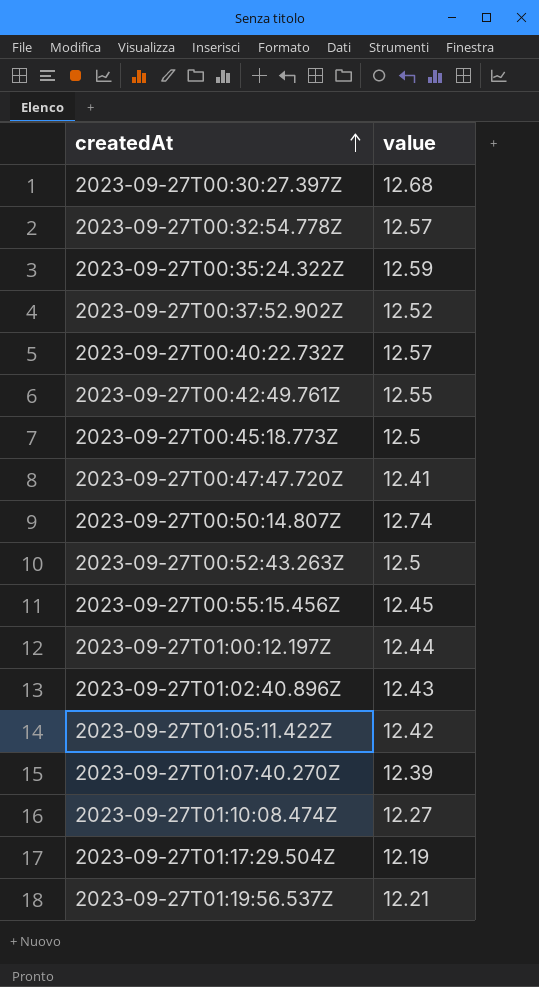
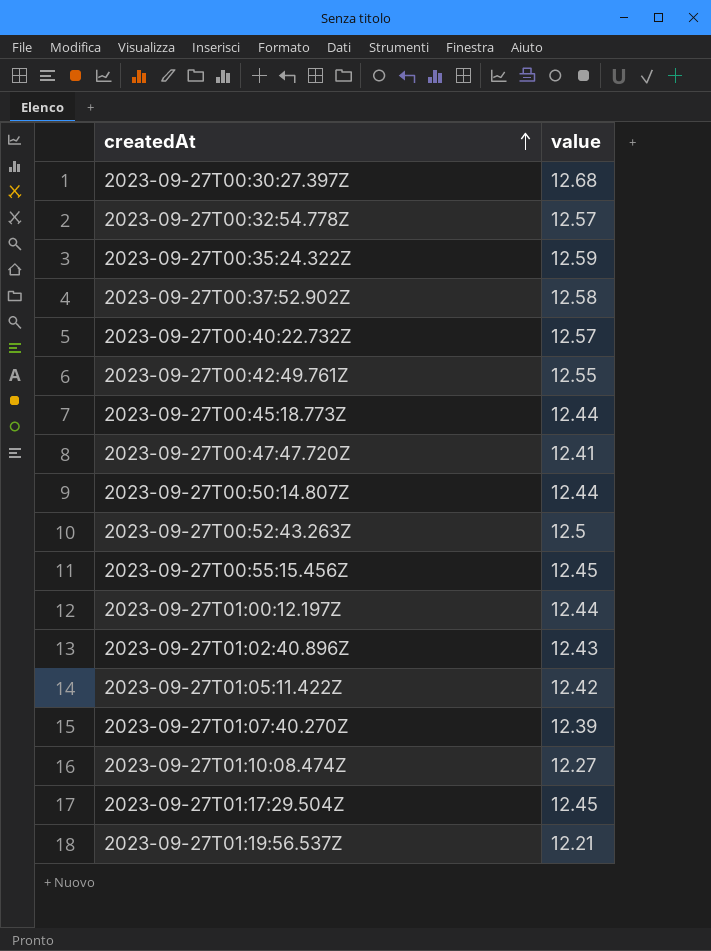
2023-09-27T00:37:52.902Z | value: 12.52 -> 12.58
2023-09-27T00:45:18.773Z | value: 12.5 -> 12.44
2023-09-27T00:50:14.807Z | value: 12.74 -> 12.44
2023-09-27T01:17:29.504Z | value: 12.19 -> 12.45

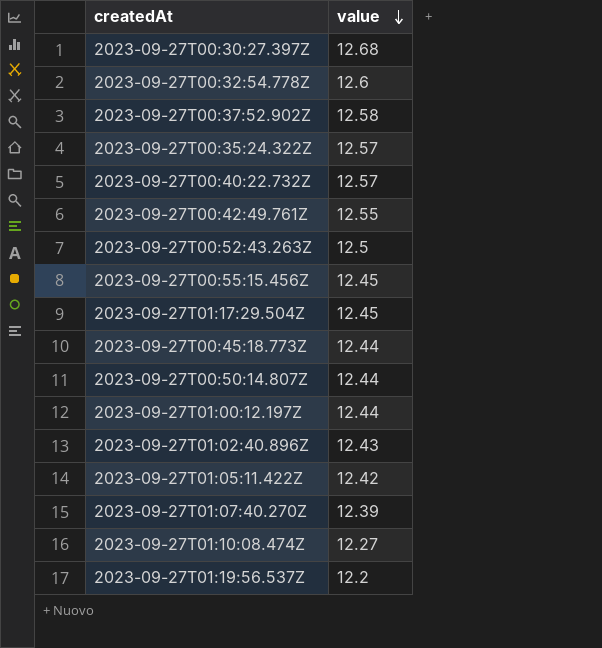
row order: createdAt ascending -> value descending
row 2023-09-27T00:47:47.720Z: 12.41 -> none
2023-09-27T00:32:54.778Z | value: 12.57 -> 12.6
2023-09-27T00:35:24.322Z | value: 12.59 -> 12.57
2023-09-27T01:19:56.537Z | value: 12.21 -> 12.2

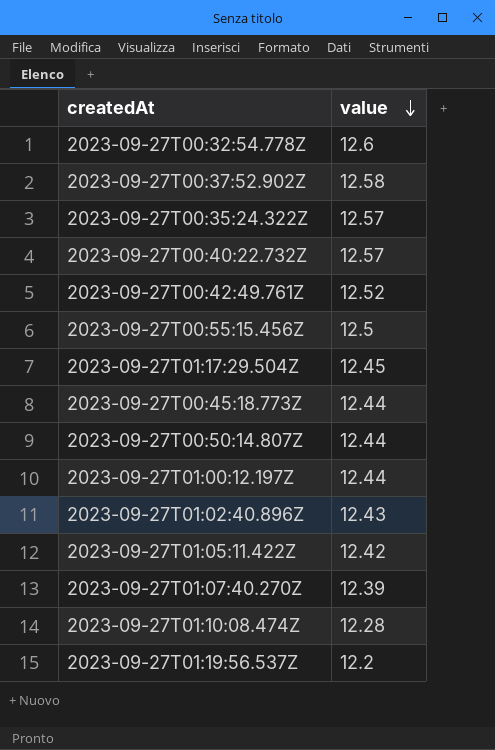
row 2023-09-27T00:30:27.397Z: 12.68 -> none
row 2023-09-27T00:52:43.263Z: 12.5 -> none
2023-09-27T00:42:49.761Z | value: 12.55 -> 12.52
2023-09-27T00:55:15.456Z | value: 12.45 -> 12.5
2023-09-27T01:10:08.474Z | value: 12.27 -> 12.28

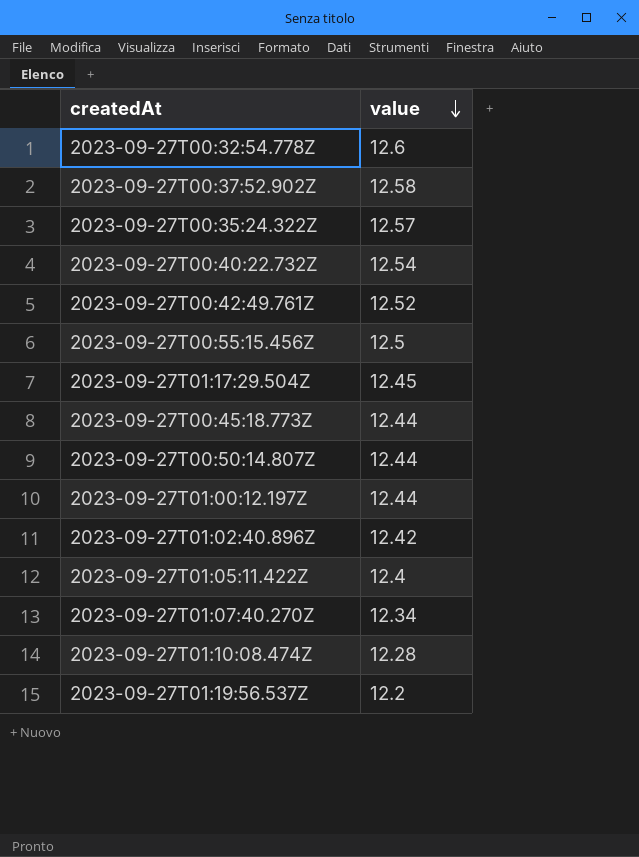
2023-09-27T00:40:22.732Z | value: 12.57 -> 12.54
2023-09-27T01:02:40.896Z | value: 12.43 -> 12.42
2023-09-27T01:05:11.422Z | value: 12.42 -> 12.4
2023-09-27T01:07:40.270Z | value: 12.39 -> 12.34

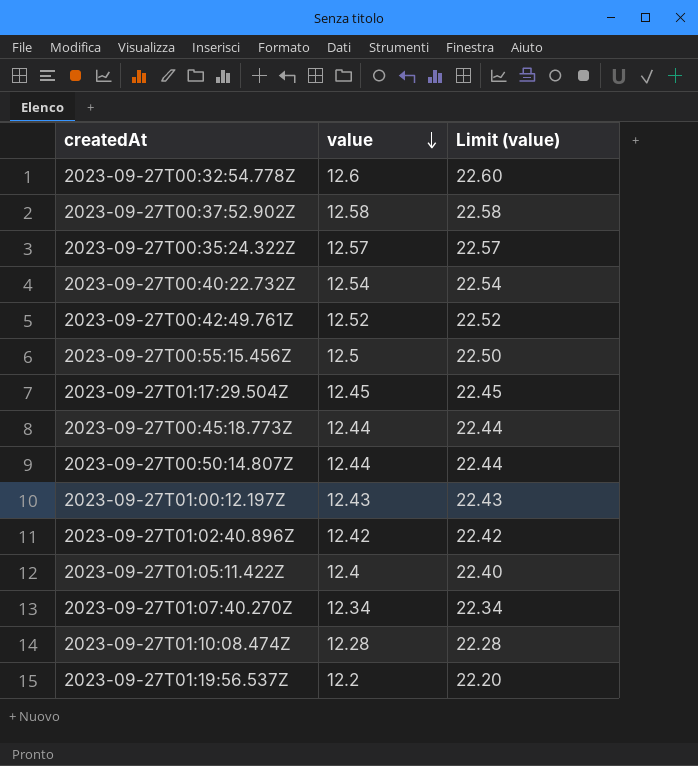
column Limit (value) | formula: none -> [value] + 10
2023-09-27T01:00:12.197Z | value: 12.44 -> 12.43

